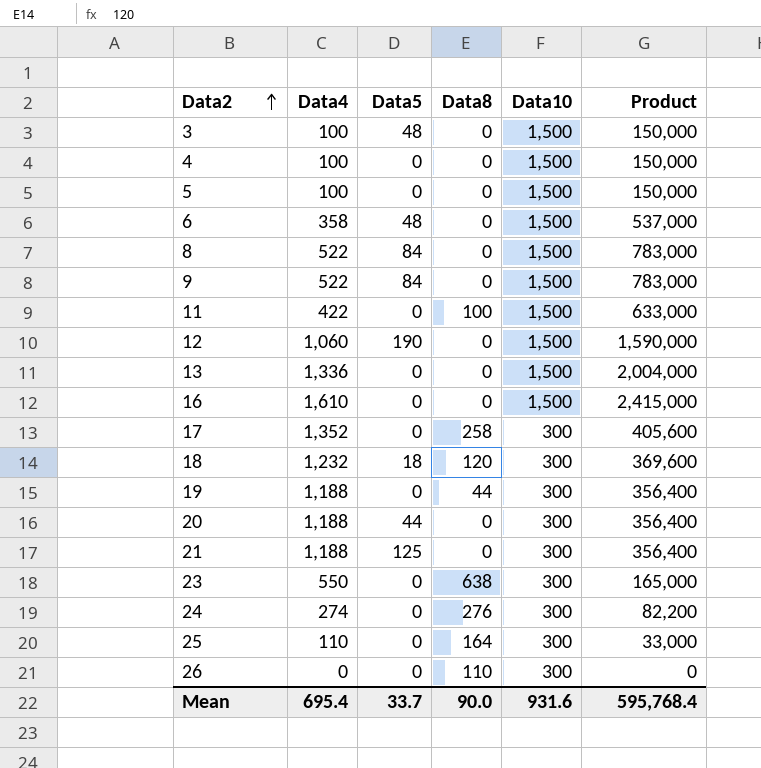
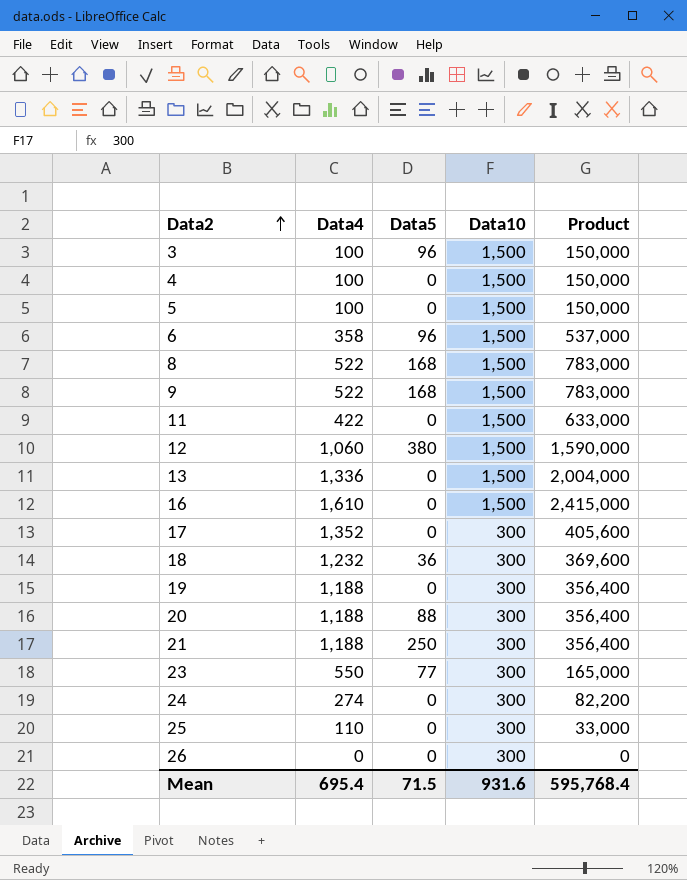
column Data8 | position: 4 -> none
3 | Data5: 48 -> 96
6 | Data5: 48 -> 96
8 | Data5: 84 -> 168
9 | Data5: 84 -> 168
12 | Data5: 190 -> 380
18 | Data5: 18 -> 36
20 | Data5: 44 -> 88
21 | Data5: 125 -> 250
23 | Data5: 0 -> 77
Mean | Data5: 33.7 -> 71.5

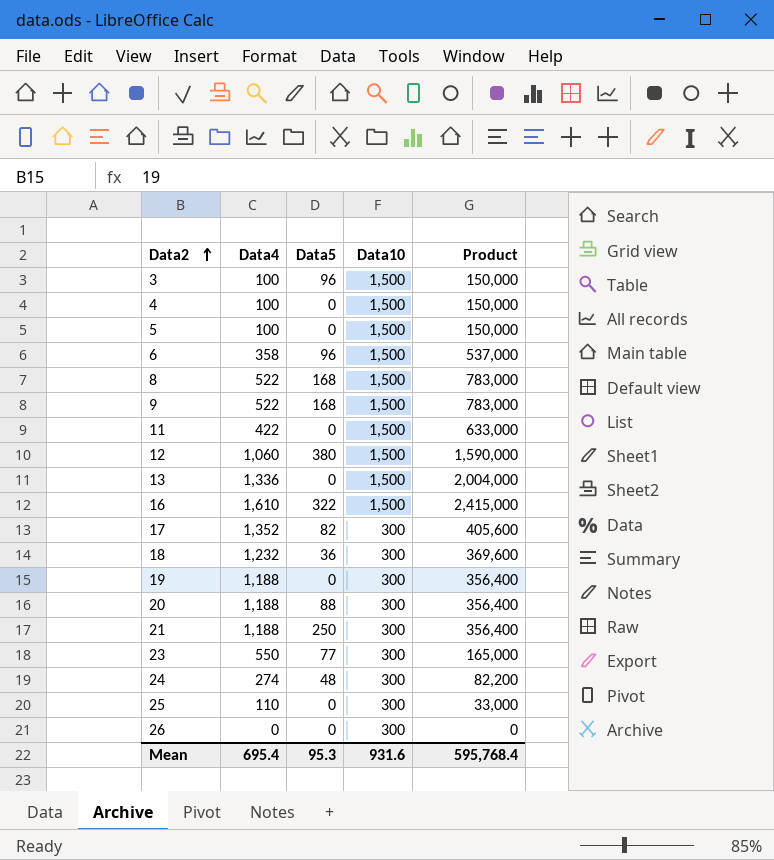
16 | Data5: 0 -> 322
17 | Data5: 0 -> 82
24 | Data5: 0 -> 48
Mean | Data5: 71.5 -> 95.3

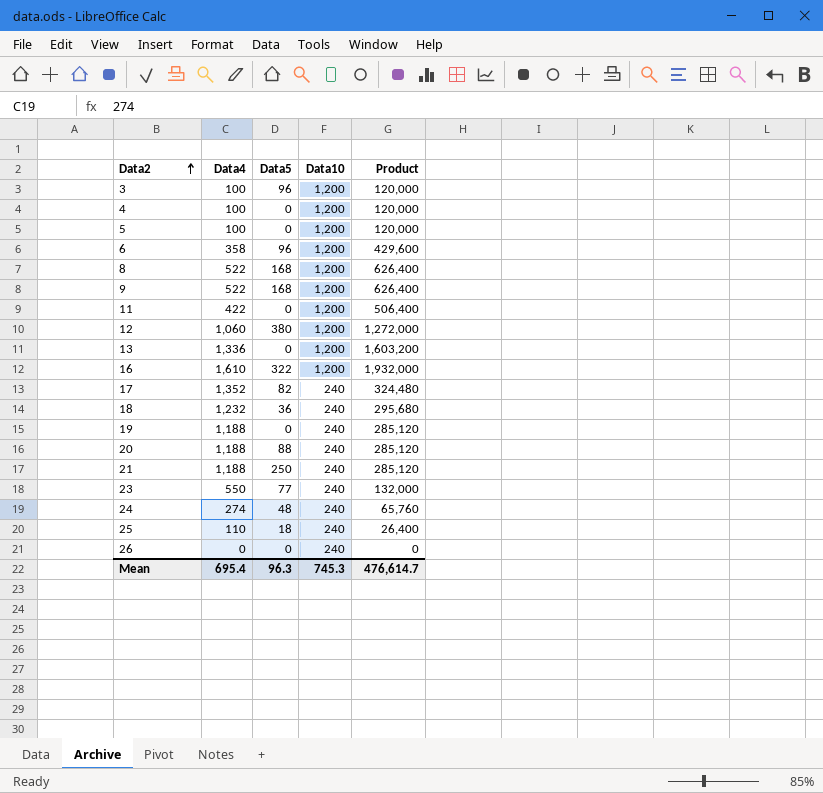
3 | Data10: 1,500 -> 1,200
3 | Product: 150,000 -> 120,000
4 | Data10: 1,500 -> 1,200
4 | Product: 150,000 -> 120,000
5 | Data10: 1,500 -> 1,200
5 | Product: 150,000 -> 120,000
6 | Data10: 1,500 -> 1,200
6 | Product: 537,000 -> 429,600
8 | Data10: 1,500 -> 1,200
8 | Product: 783,000 -> 626,400
9 | Data10: 1,500 -> 1,200
9 | Product: 783,000 -> 626,400
11 | Data10: 1,500 -> 1,200
11 | Product: 633,000 -> 506,400
12 | Data10: 1,500 -> 1,200
12 | Product: 1,590,000 -> 1,272,000
13 | Data10: 1,500 -> 1,200
13 | Product: 2,004,000 -> 1,603,200
16 | Data10: 1,500 -> 1,200
16 | Product: 2,415,000 -> 1,932,000
17 | Data10: 300 -> 240
17 | Product: 405,600 -> 324,480
18 | Data10: 300 -> 240
18 | Product: 369,600 -> 295,680
19 | Data10: 300 -> 240
19 | Product: 356,400 -> 285,120
20 | Data10: 300 -> 240
20 | Product: 356,400 -> 285,120
21 | Data10: 300 -> 240
21 | Product: 356,400 -> 285,120
23 | Data10: 300 -> 240
23 | Product: 165,000 -> 132,000
24 | Data10: 300 -> 240
24 | Product: 82,200 -> 65,760
25 | Data5: 0 -> 18
25 | Data10: 300 -> 240
25 | Product: 33,000 -> 26,400
26 | Data10: 300 -> 240
Mean | Data5: 95.3 -> 96.3
Mean | Data10: 931.6 -> 745.3
Mean | Product: 595,768.4 -> 476,614.7

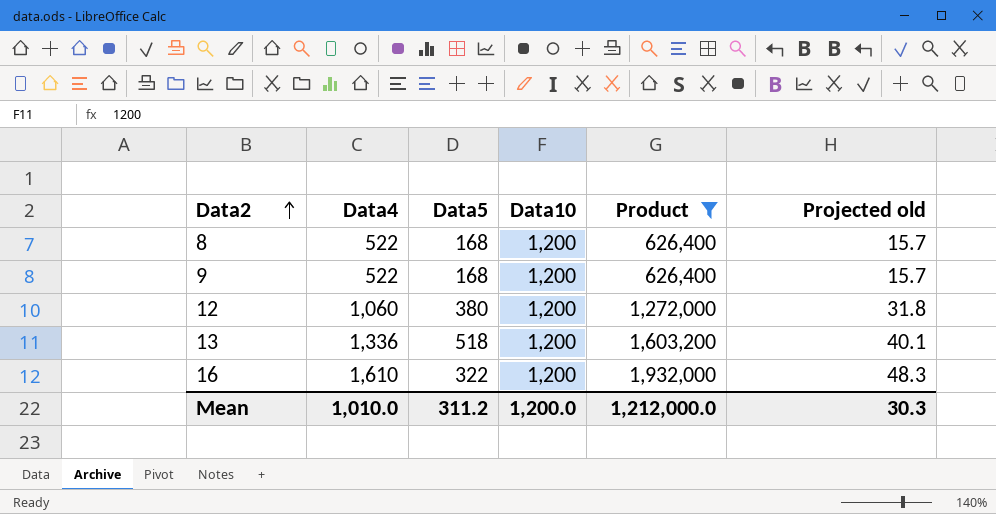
filter: none -> Product >= 626,400
column Projected old | formula: none -> [Data4] * 0.03
13 | Data5: 0 -> 518
Mean | Data4: 695.4 -> 1,010.0
Mean | Data5: 96.3 -> 311.2
Mean | Data10: 745.3 -> 1,200.0
Mean | Product: 476,614.7 -> 1,212,000.0

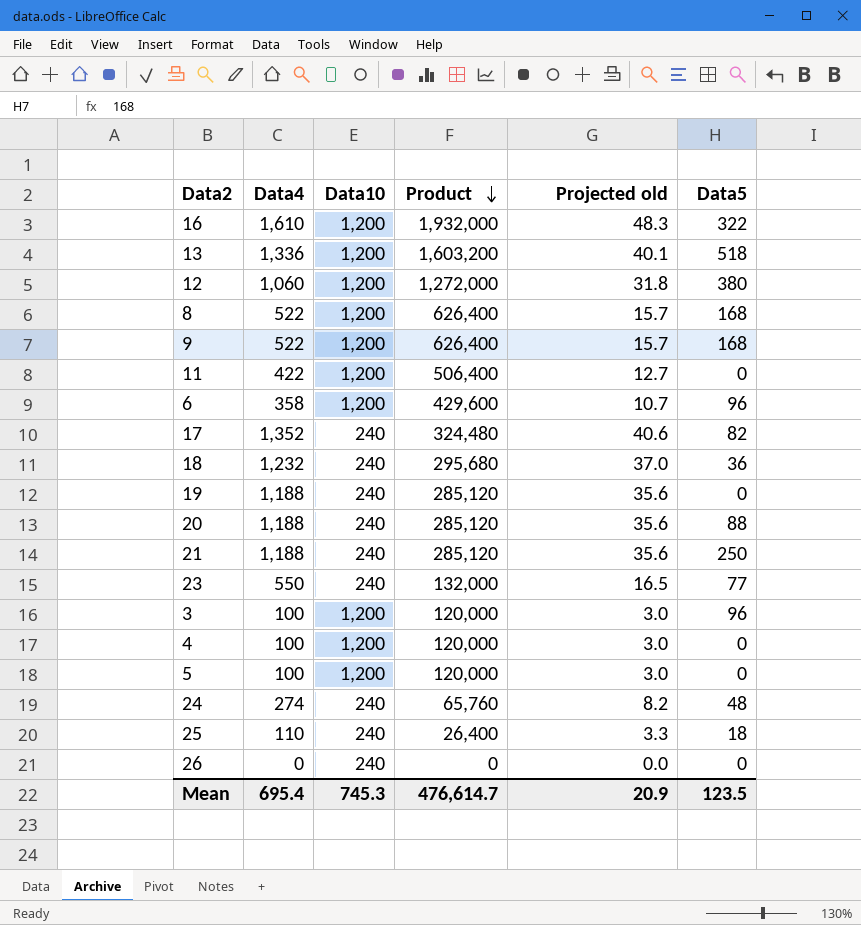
filter: Product >= 626,400 -> none
row order: Data2 ascending -> Product descending
column Data5 | position: 3 -> 6
Mean | Data4: 1,010.0 -> 695.4
Mean | Data10: 1,200.0 -> 745.3
Mean | Product: 1,212,000.0 -> 476,614.7
Mean | Projected old: 30.3 -> 20.9
Mean | Data5: 311.2 -> 123.5

